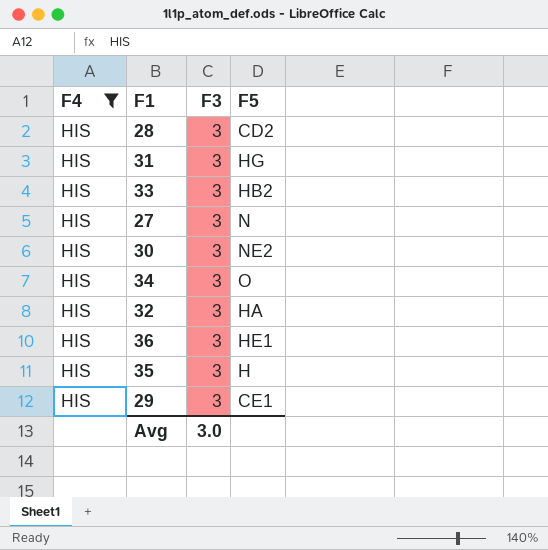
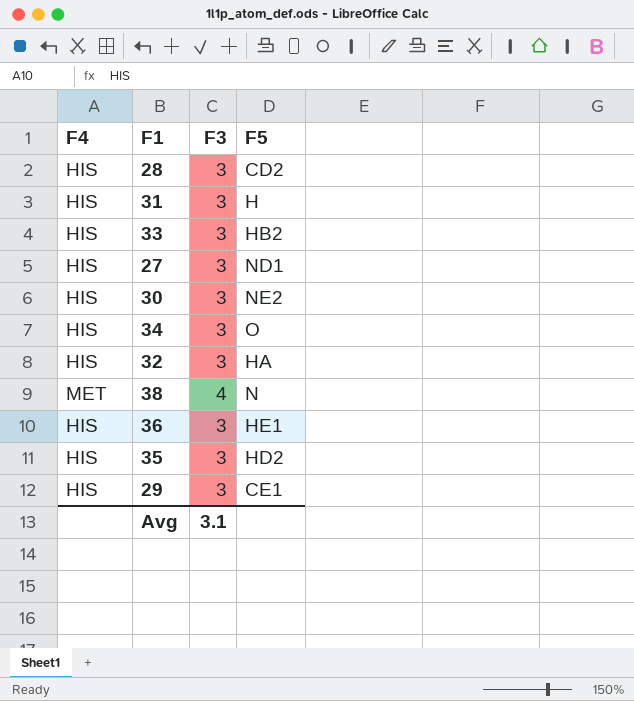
filter: F4 = HIS -> none
31 | F5: HG -> H
27 | F5: N -> ND1
35 | F5: H -> HD2
Avg | F3: 3.0 -> 3.1

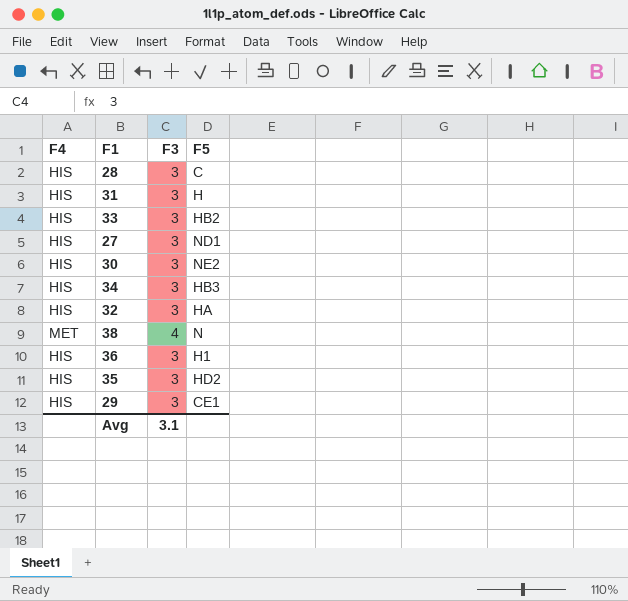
28 | F5: CD2 -> C
34 | F5: O -> HB3
36 | F5: HE1 -> H1

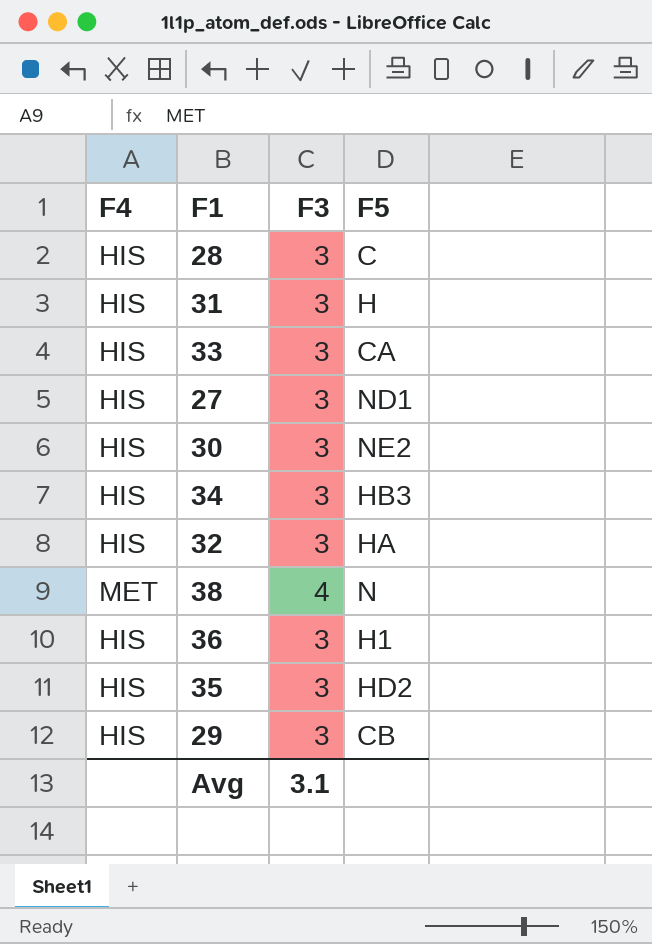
33 | F5: HB2 -> CA
29 | F5: CE1 -> CB

